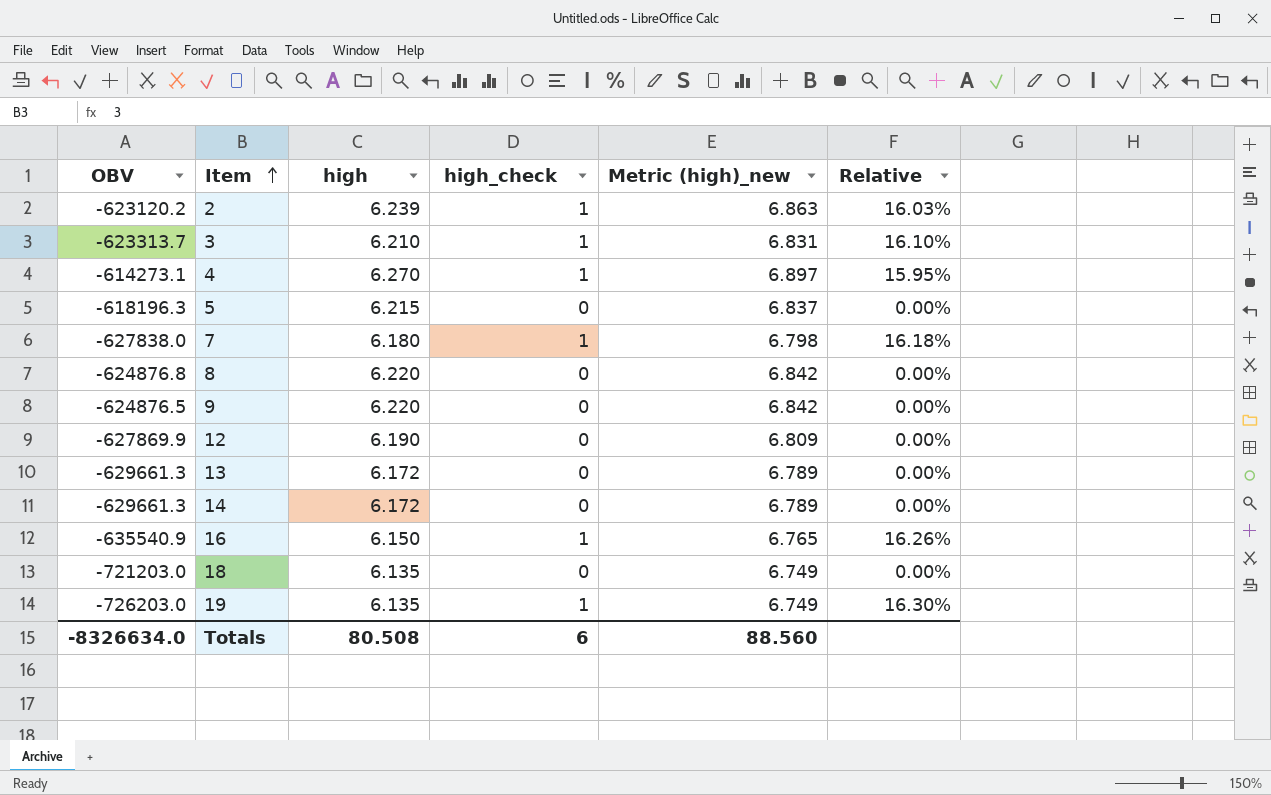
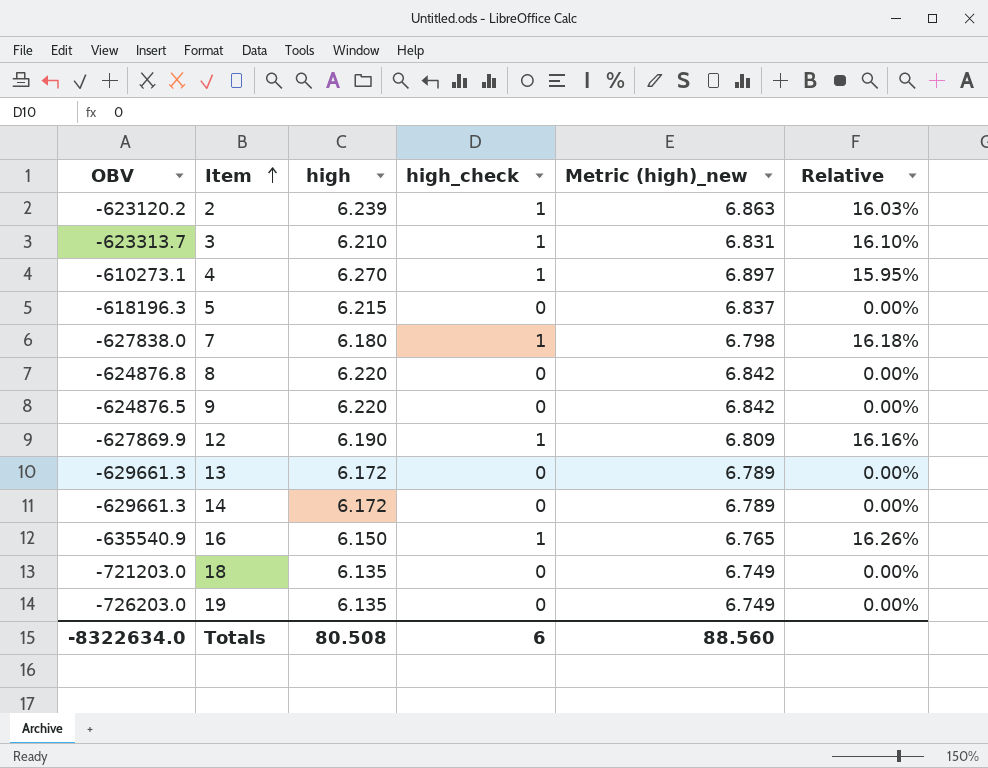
4 | OBV: -614273.1 -> -610273.1
12 | high_check: 0 -> 1
12 | Relative: 0.00% -> 16.16%
19 | high_check: 1 -> 0
19 | Relative: 16.30% -> 0.00%
Totals | OBV: -8326634.0 -> -8322634.0

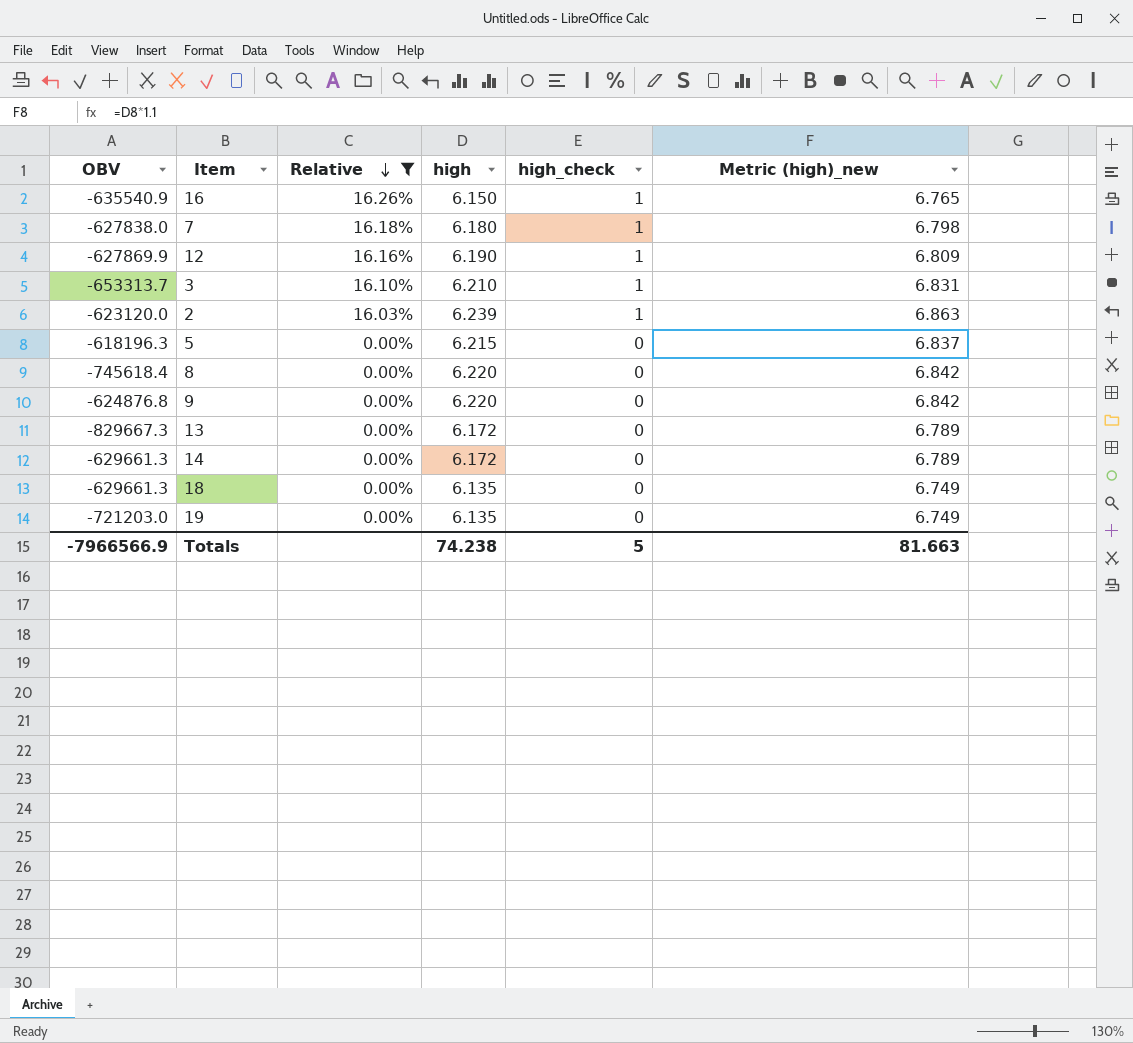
filter: none -> Relative != 15.95%
row order: Item ascending -> Relative descending
column Relative | position: 6 -> 3
3 | OBV: -623313.7 -> -653313.7
2 | OBV: -623120.2 -> -623120.0
8 | OBV: -624876.8 -> -745618.4
9 | OBV: -624876.5 -> -624876.8
13 | OBV: -629661.3 -> -829667.3
18 | OBV: -721203.0 -> -629661.3
19 | OBV: -726203.0 -> -721203.0
Totals | OBV: -8322634.0 -> -7966566.9
Totals | high: 80.508 -> 74.238
Totals | high_check: 6 -> 5
Totals | Metric (high)_new: 88.560 -> 81.663

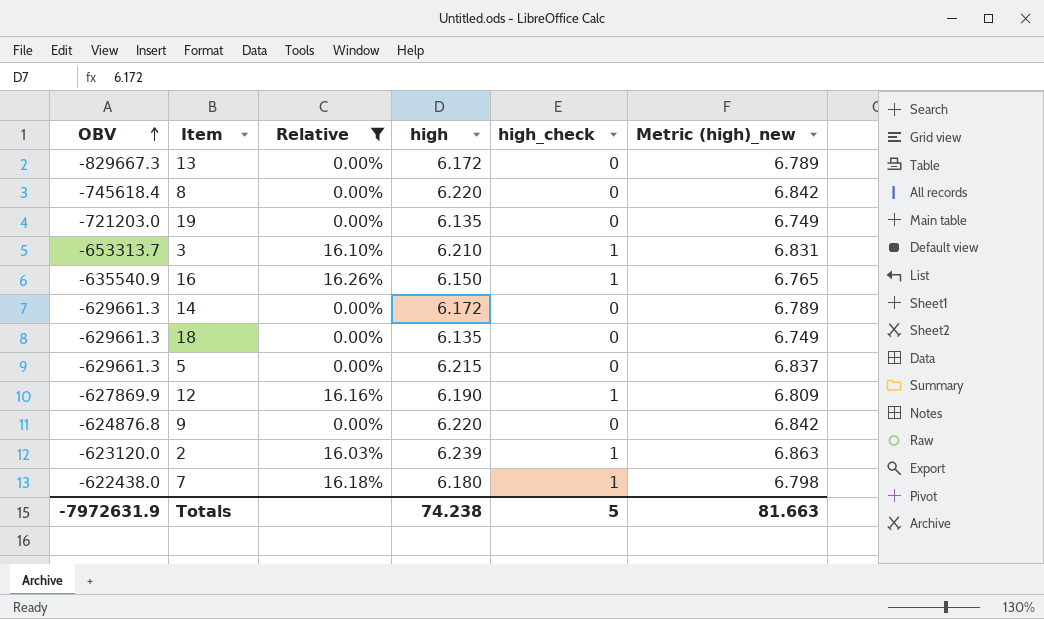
row order: Relative descending -> OBV ascending
5 | OBV: -618196.3 -> -629661.3
7 | OBV: -627838.0 -> -622438.0
Totals | OBV: -7966566.9 -> -7972631.9

